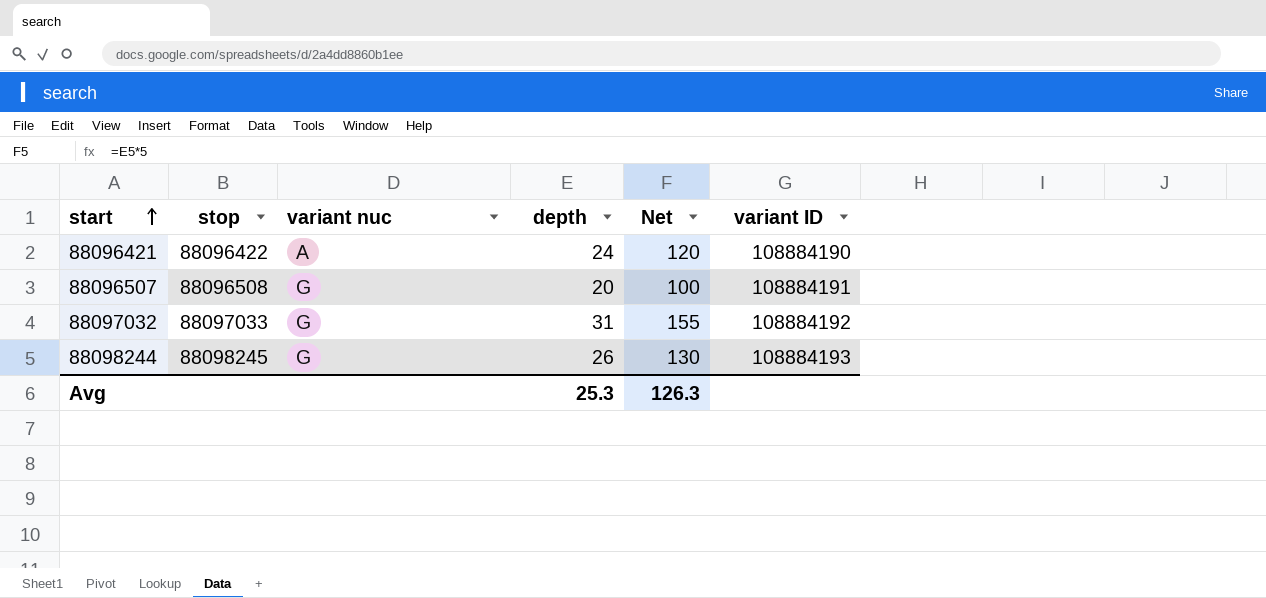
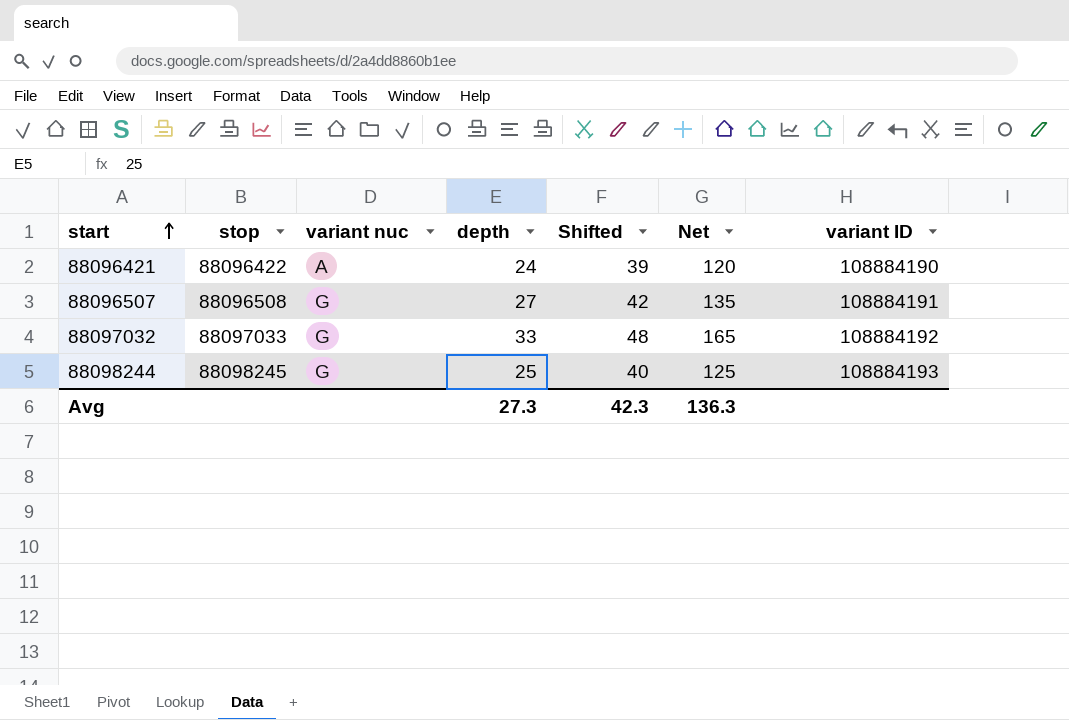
column Shifted | formula: none -> [depth] + 15
88096507 | depth: 20 -> 27
88096507 | Net: 100 -> 135
88097032 | depth: 31 -> 33
88097032 | Net: 155 -> 165
88098244 | depth: 26 -> 25
88098244 | Net: 130 -> 125
Avg | depth: 25.3 -> 27.3
Avg | Net: 126.3 -> 136.3

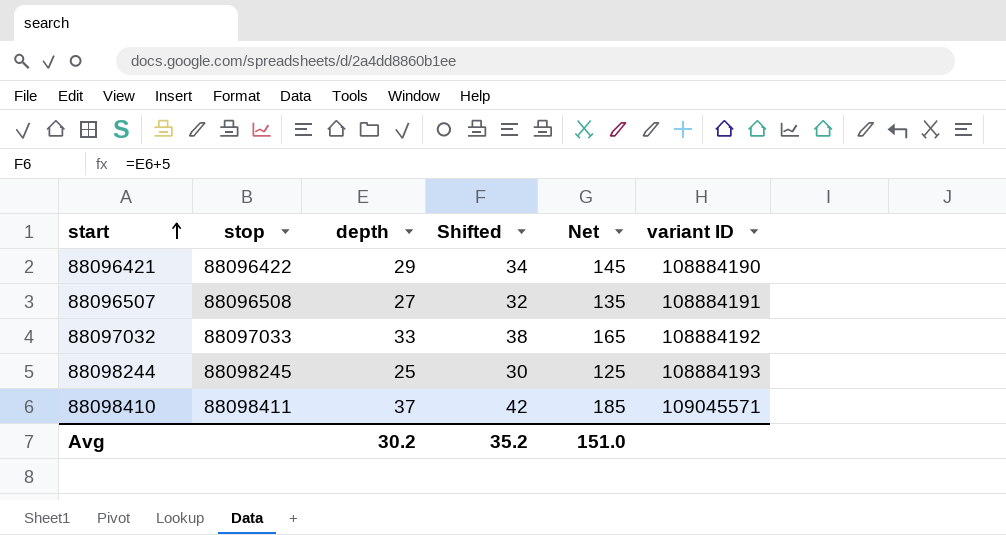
column variant nuc | position: 3 -> none
column Shifted | formula: [depth] + 15 -> [depth] + 5
88096421 | depth: 24 -> 29
88096421 | Net: 120 -> 145
row 88098410: none -> 88098411 | 37 | 42 | 185 | 109045571
Avg | depth: 27.3 -> 30.2
Avg | Shifted: 42.3 -> 35.2
Avg | Net: 136.3 -> 151.0

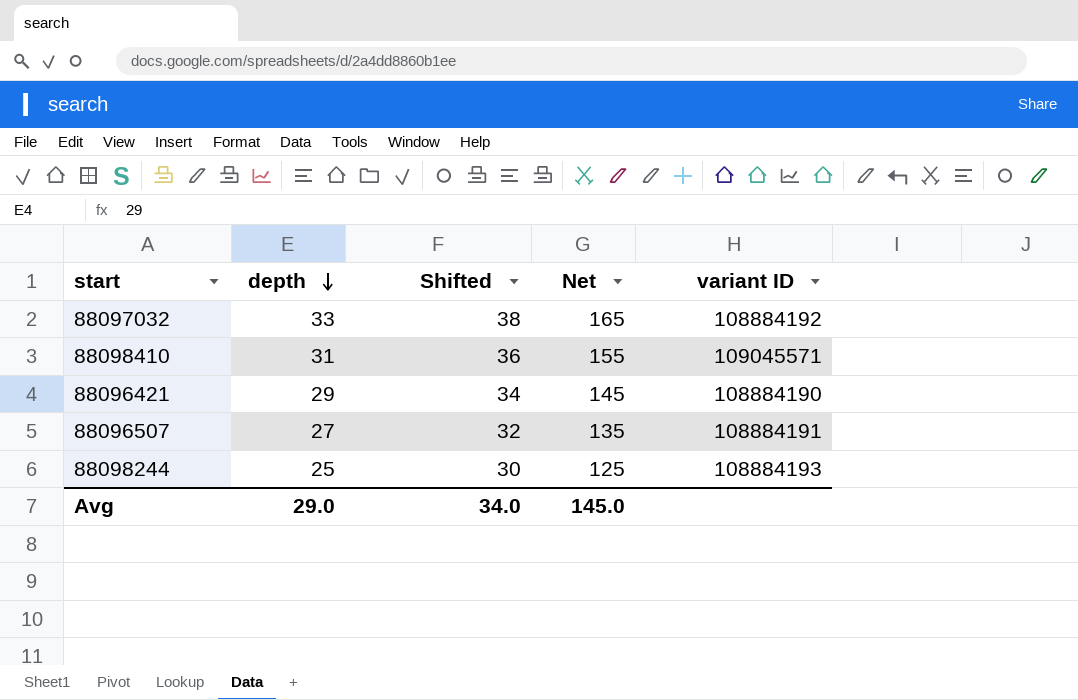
row order: start ascending -> depth descending
column stop | position: 2 -> none
88098410 | depth: 37 -> 31
88098410 | Shifted: 42 -> 36
88098410 | Net: 185 -> 155
Avg | depth: 30.2 -> 29.0
Avg | Shifted: 35.2 -> 34.0
Avg | Net: 151.0 -> 145.0

